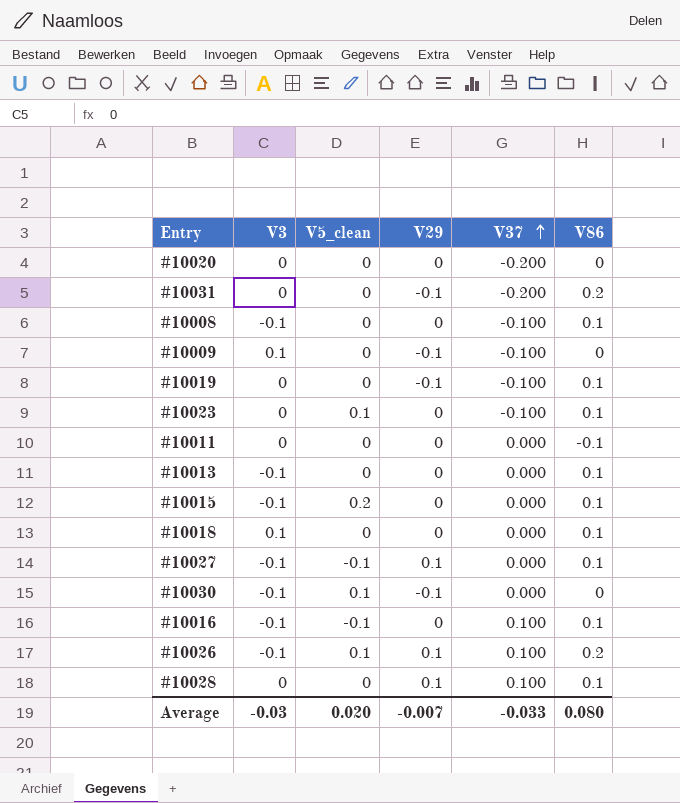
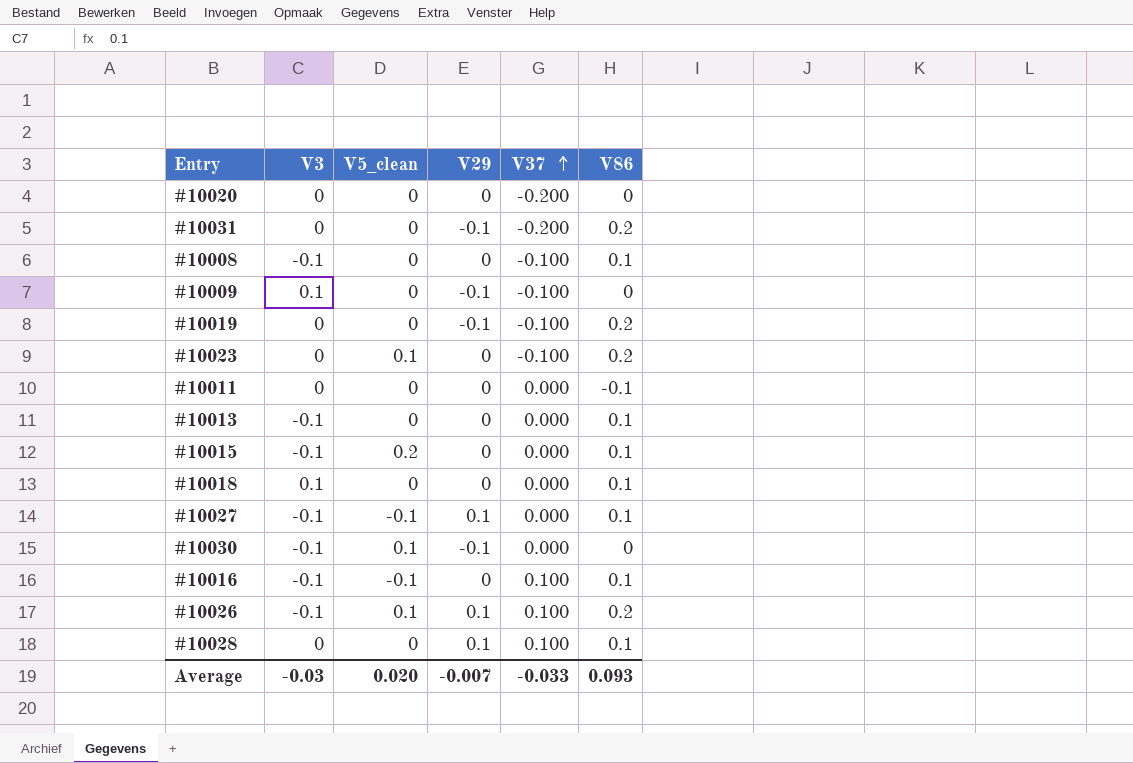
#10019 | V86: 0.1 -> 0.2
#10023 | V86: 0.1 -> 0.2
Average | V86: 0.080 -> 0.093

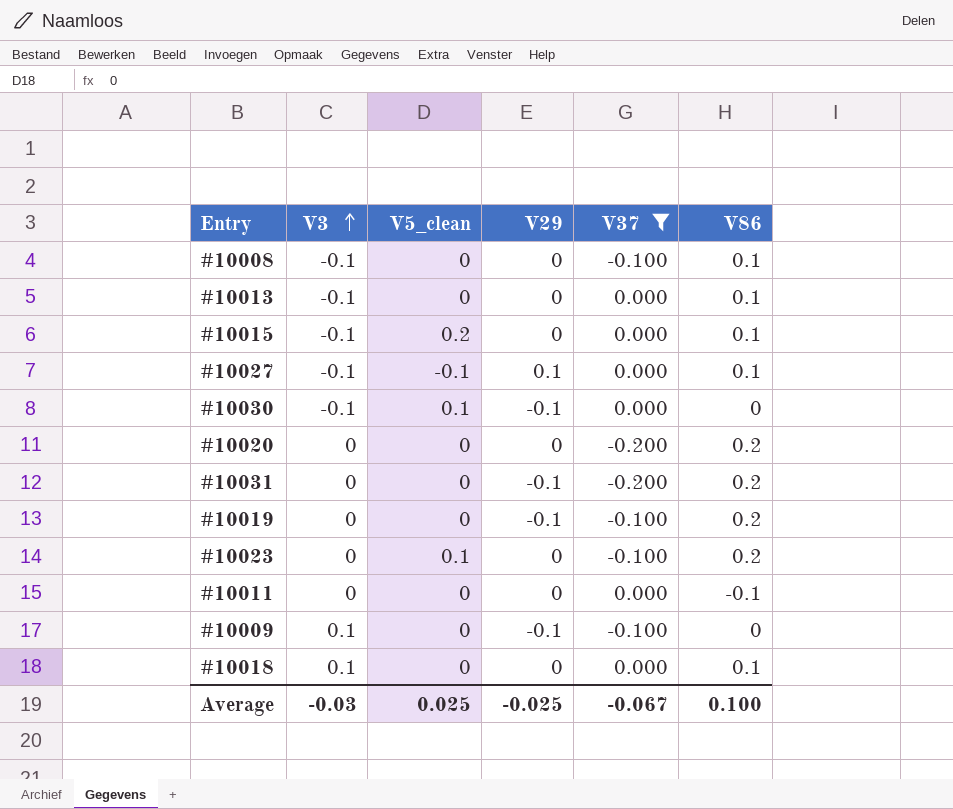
filter: none -> V37 != 0.100
row order: V37 ascending -> V3 ascending
#10020 | V86: 0 -> 0.2
Average | V5_clean: 0.020 -> 0.025
Average | V29: -0.007 -> -0.025
Average | V37: -0.033 -> -0.067
Average | V86: 0.093 -> 0.100

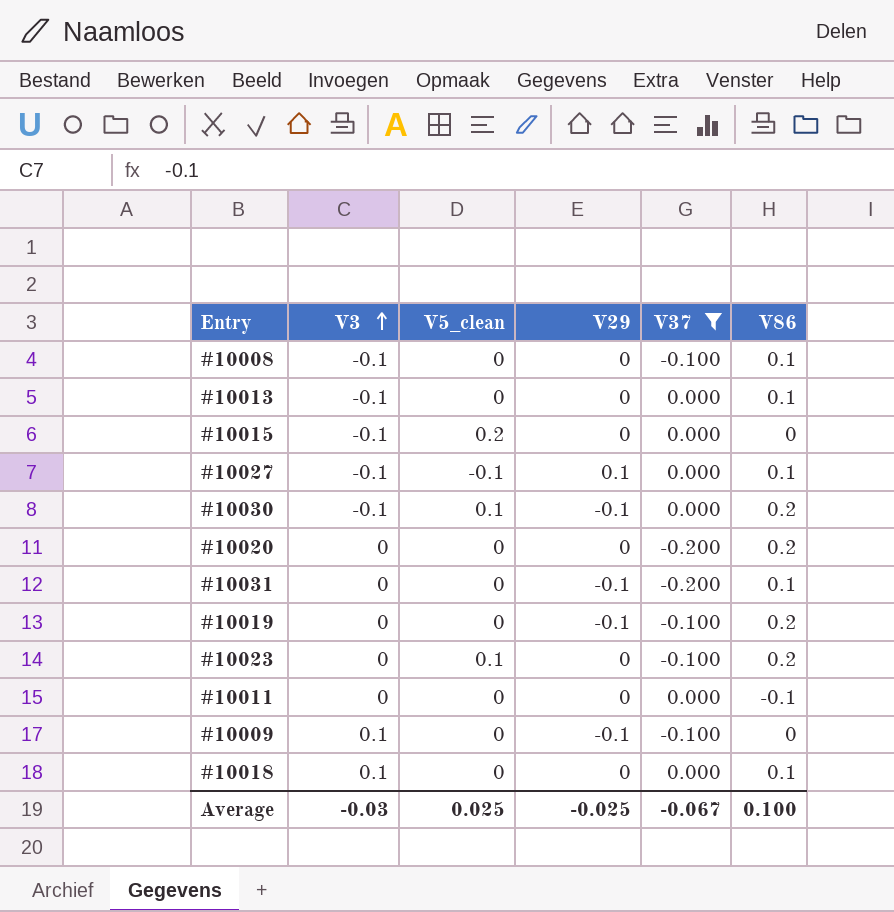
#10015 | V86: 0.1 -> 0
#10030 | V86: 0 -> 0.2
#10031 | V86: 0.2 -> 0.1

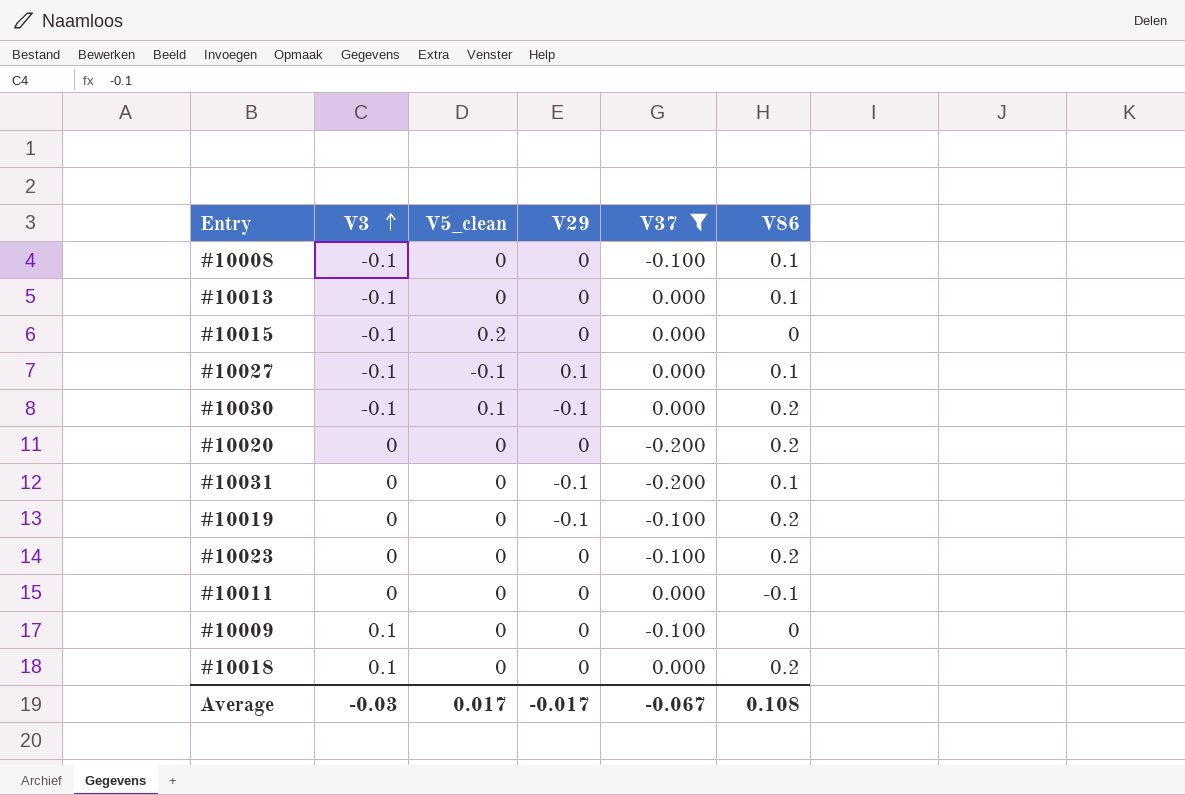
#10023 | V5_clean: 0.1 -> 0
#10009 | V29: -0.1 -> 0
#10018 | V86: 0.1 -> 0.2
Average | V5_clean: 0.025 -> 0.017
Average | V29: -0.025 -> -0.017
Average | V86: 0.100 -> 0.108

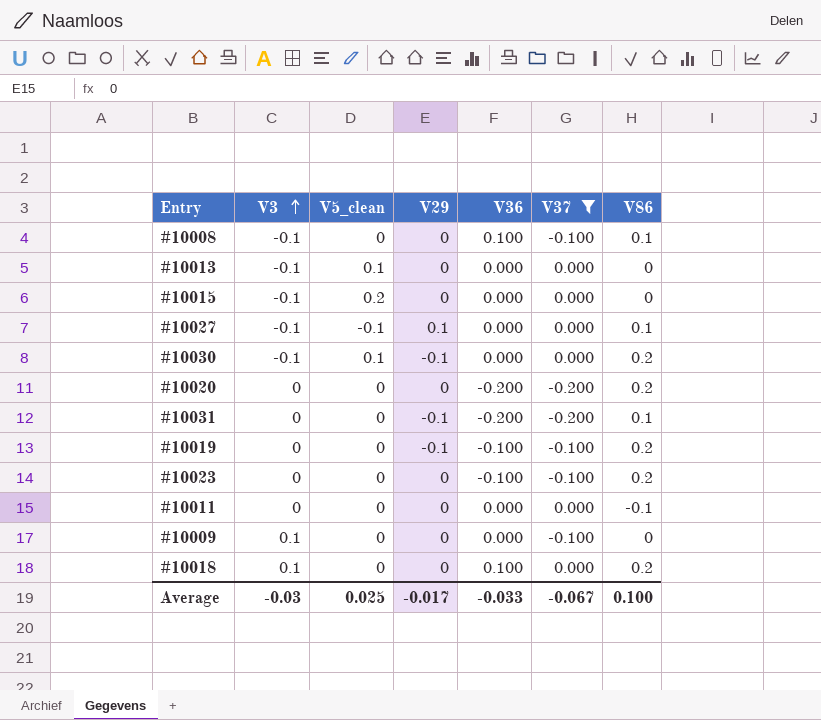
column V36 | position: none -> 5
#10013 | V5_clean: 0 -> 0.1
#10013 | V86: 0.1 -> 0
Average | V5_clean: 0.017 -> 0.025
Average | V86: 0.108 -> 0.100

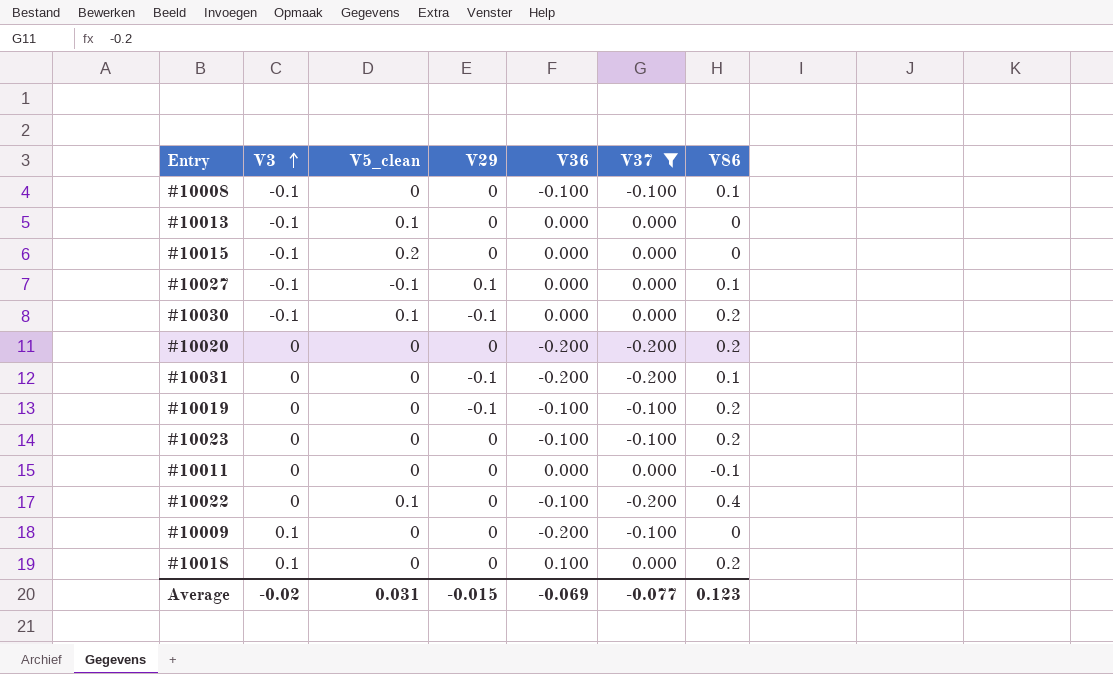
#10008 | V36: 0.100 -> -0.100
row #10022: none -> 0 | 0.1 | 0 | -0.100 | -0.200 | 0.4
#10009 | V36: 0.000 -> -0.200
Average | V3: -0.03 -> -0.02
Average | V5_clean: 0.025 -> 0.031
Average | V29: -0.017 -> -0.015
Average | V36: -0.033 -> -0.069
Average | V37: -0.067 -> -0.077
Average | V86: 0.100 -> 0.123

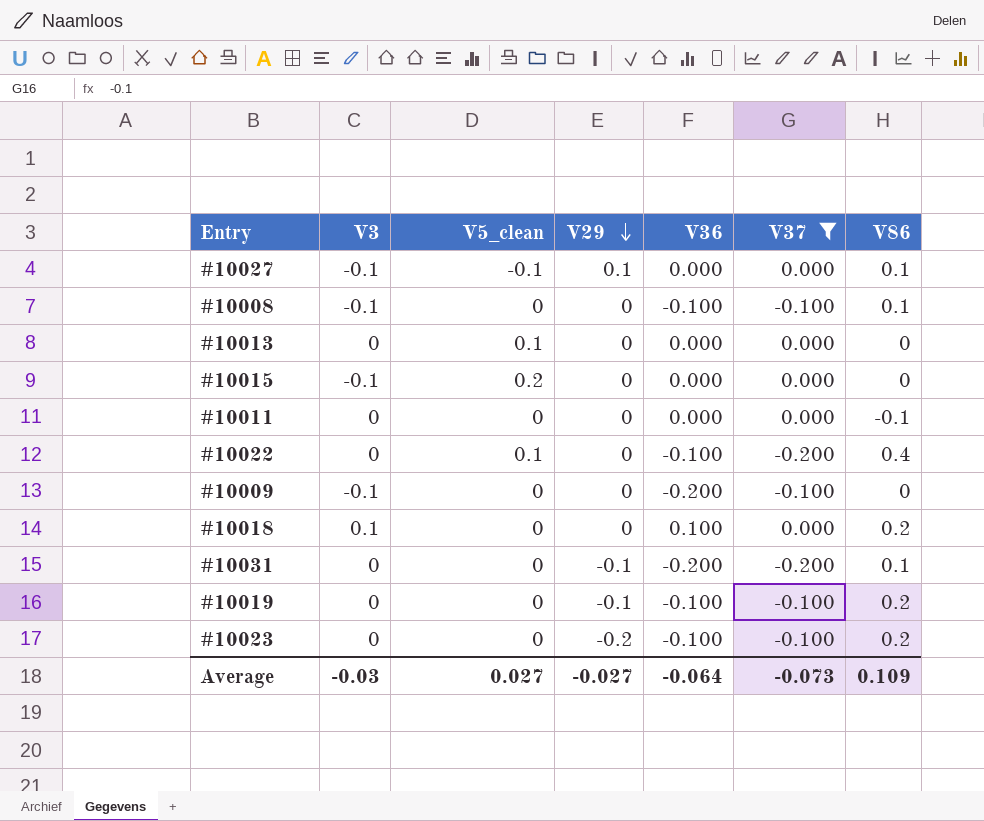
row order: V3 ascending -> V29 descending
row #10030: -0.1 | 0.1 | -0.1 | 0.000 | 0.000 | 0.2 -> none
row #10020: 0 | 0 | 0 | -0.200 | -0.200 | 0.2 -> none
#10013 | V3: -0.1 -> 0
#10009 | V3: 0.1 -> -0.1
#10023 | V29: 0 -> -0.2
Average | V3: -0.02 -> -0.03
Average | V5_clean: 0.031 -> 0.027
Average | V29: -0.015 -> -0.027
Average | V36: -0.069 -> -0.064
Average | V37: -0.077 -> -0.073
Average | V86: 0.123 -> 0.109

